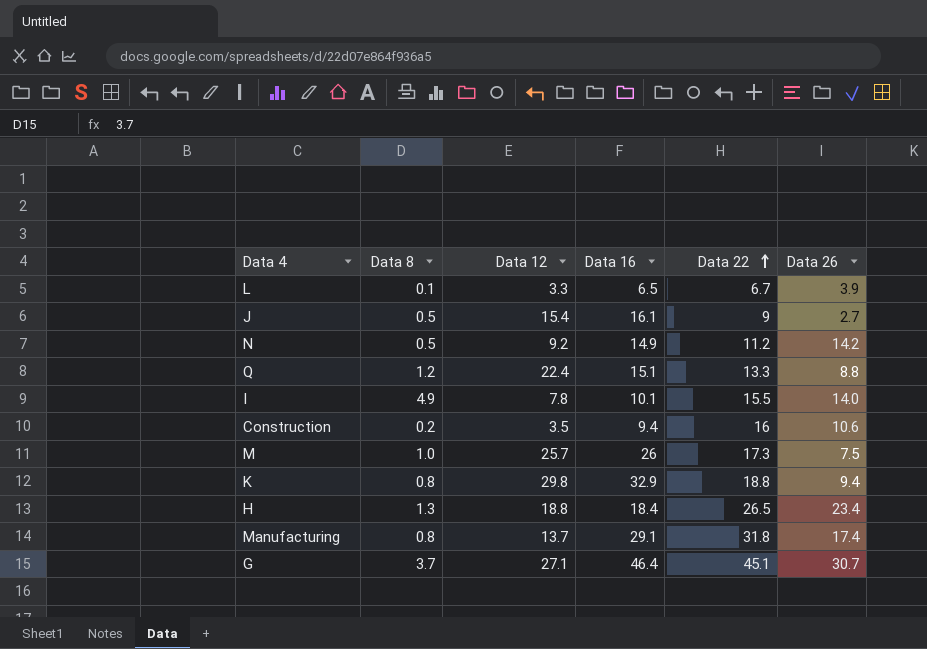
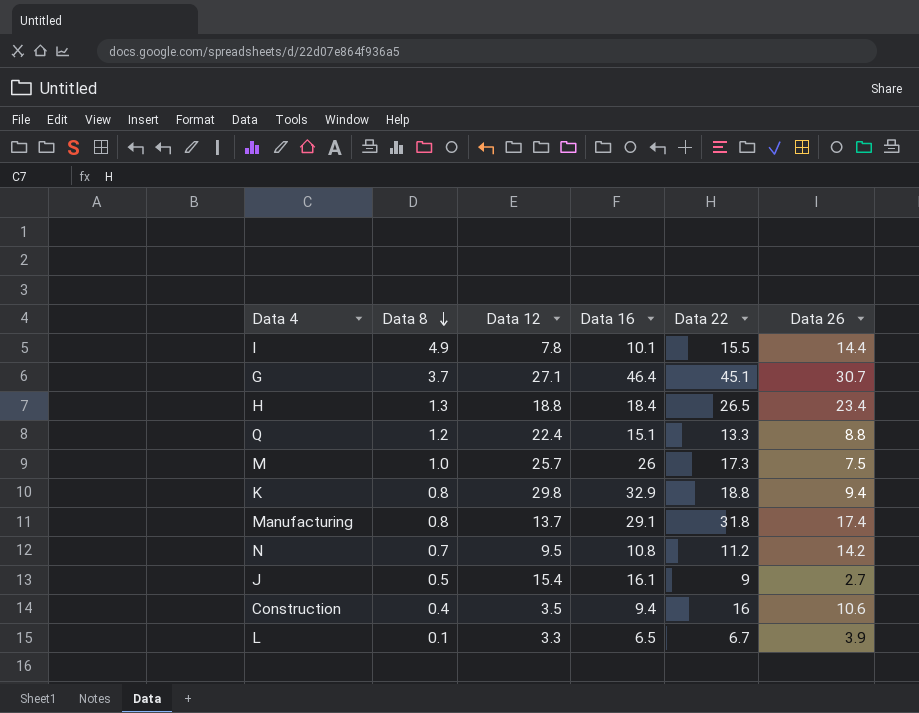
row order: Data 22 ascending -> Data 8 descending
I | Data 26: 14.0 -> 14.4
N | Data 8: 0.5 -> 0.7
N | Data 12: 9.2 -> 9.5
N | Data 16: 14.9 -> 10.8
Construction | Data 8: 0.2 -> 0.4

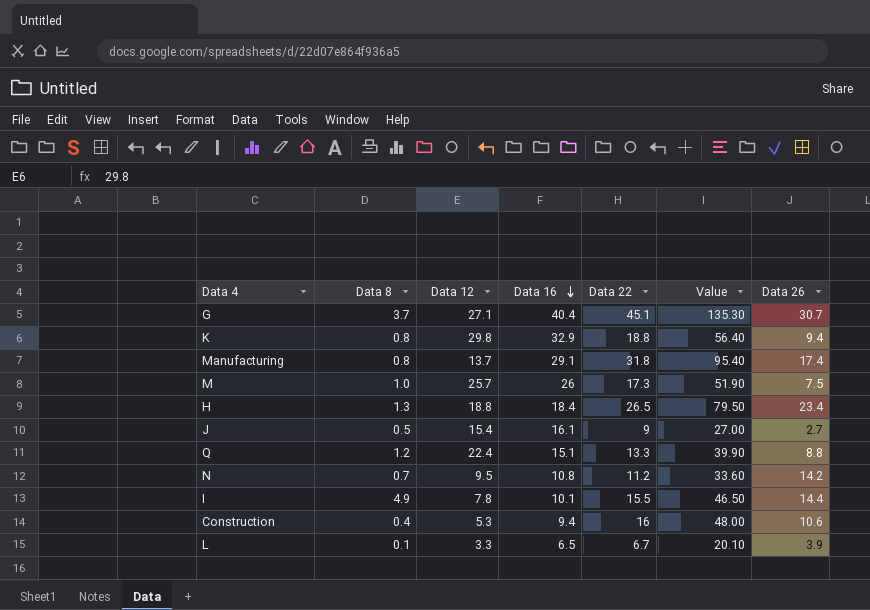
row order: Data 8 descending -> Data 16 descending
column Value | formula: none -> [Data 22] * 3
G | Data 16: 46.4 -> 40.4
Construction | Data 12: 3.5 -> 5.3

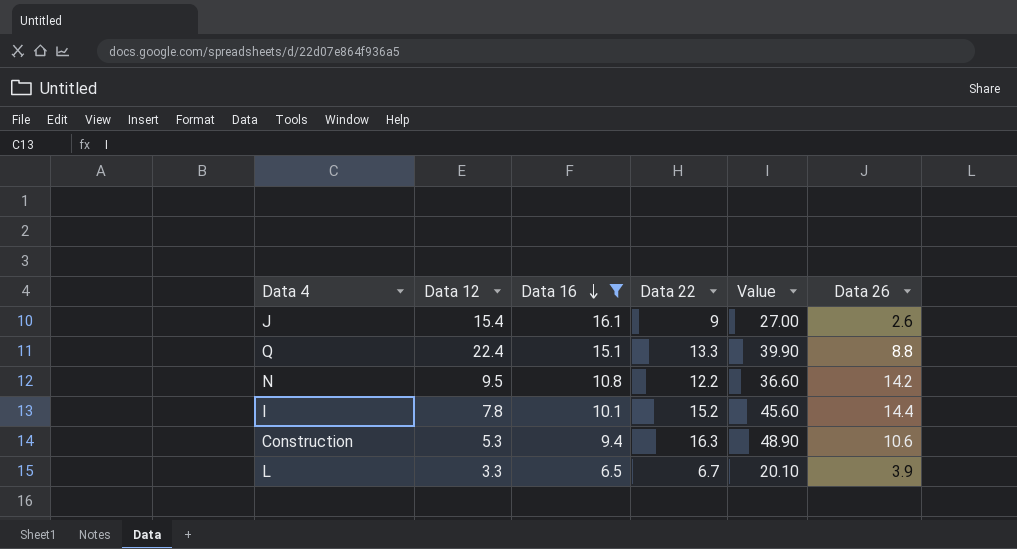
filter: none -> Data 16 <= 16.1
column Data 8 | position: 2 -> none
J | Data 26: 2.7 -> 2.6
N | Data 22: 11.2 -> 12.2
N | Value: 33.60 -> 36.60
I | Data 22: 15.5 -> 15.2
I | Value: 46.50 -> 45.60
Construction | Data 22: 16 -> 16.3
Construction | Value: 48.00 -> 48.90

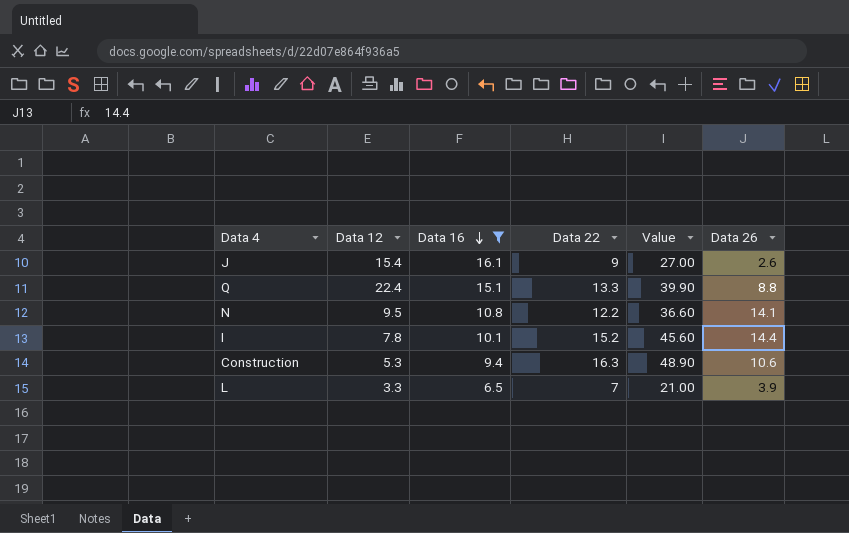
N | Data 26: 14.2 -> 14.1
L | Data 22: 6.7 -> 7
L | Value: 20.10 -> 21.00

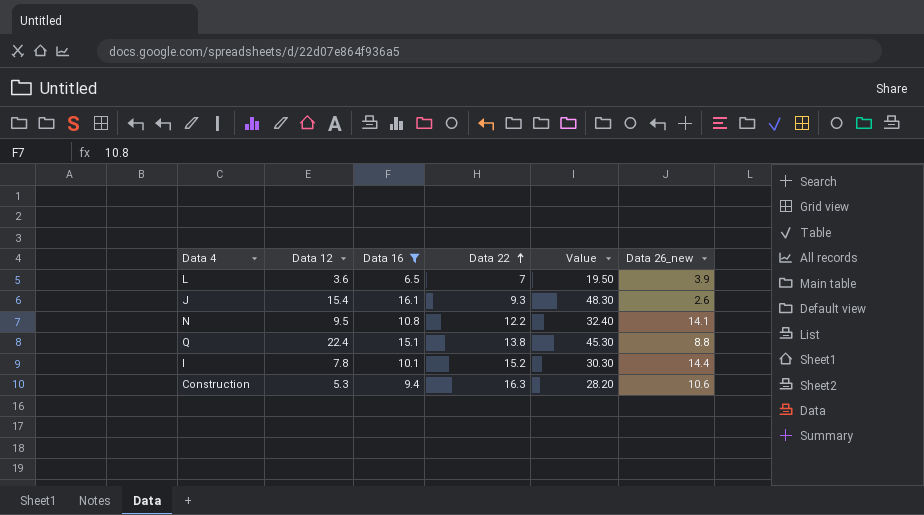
row order: Data 16 descending -> Data 22 ascending
column Value | formula: [Data 22] * 3 -> [Data 16] * 3
column name: Data 26 -> Data 26_new
L | Data 12: 3.3 -> 3.6
J | Data 22: 9 -> 9.3
Q | Data 22: 13.3 -> 13.8

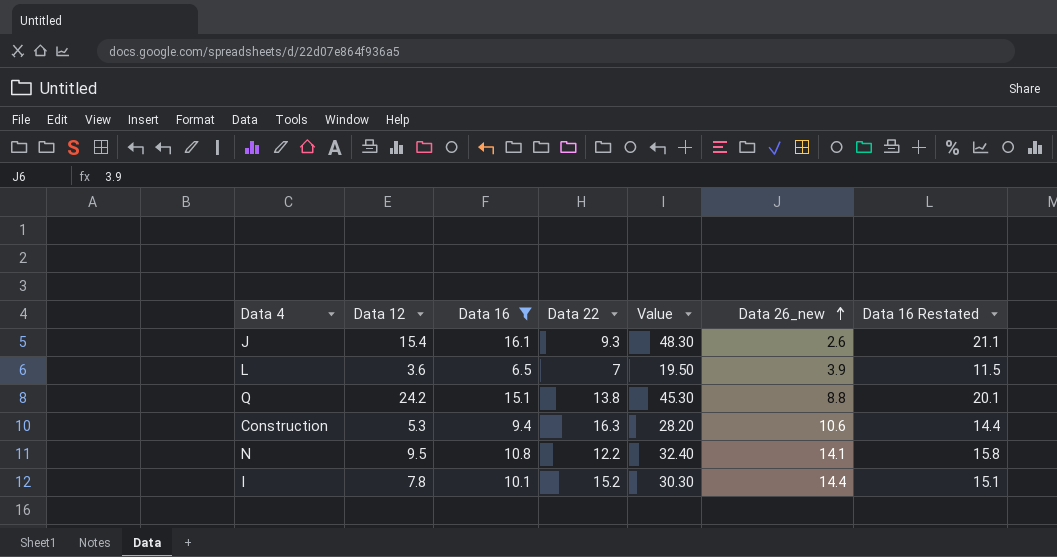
row order: Data 22 ascending -> Data 26_new ascending
column Data 16 Restated | formula: none -> [Data 16] + 5
Q | Data 12: 22.4 -> 24.2

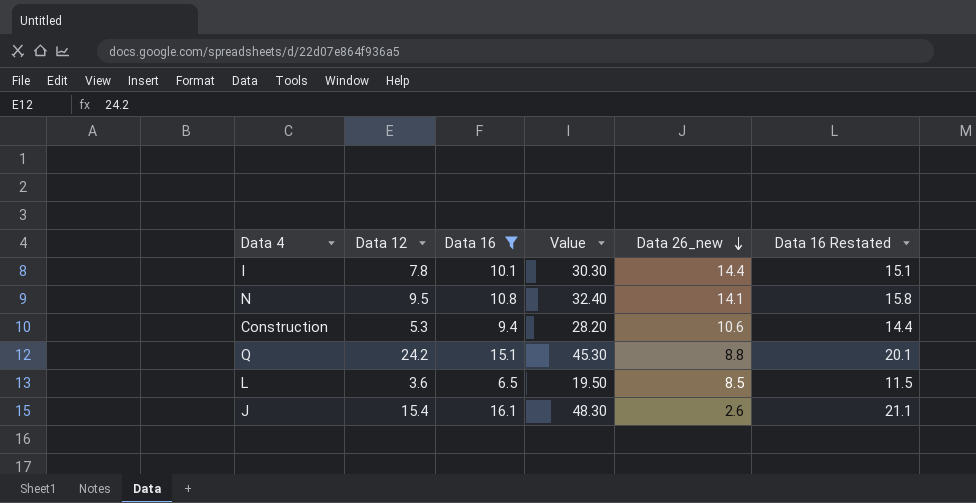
row order: Data 26_new ascending -> Data 26_new descending
column Data 22 | position: 4 -> none
L | Data 26_new: 3.9 -> 8.5

